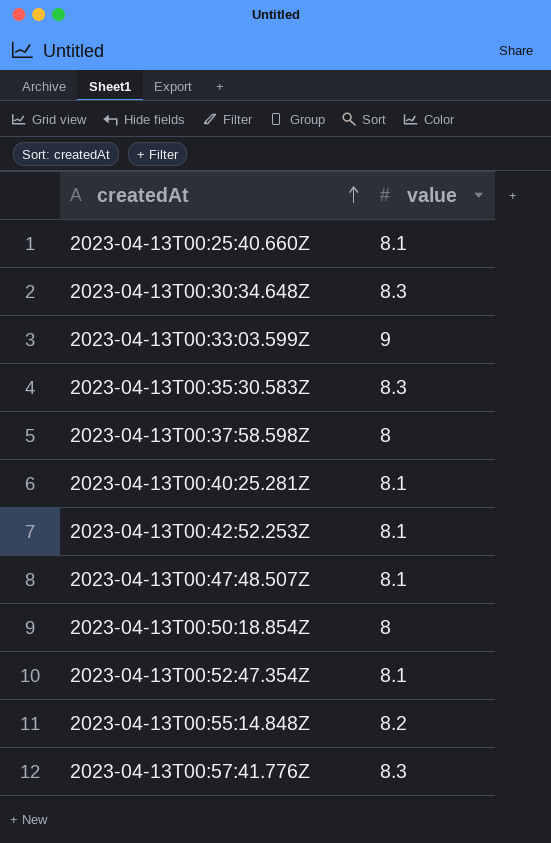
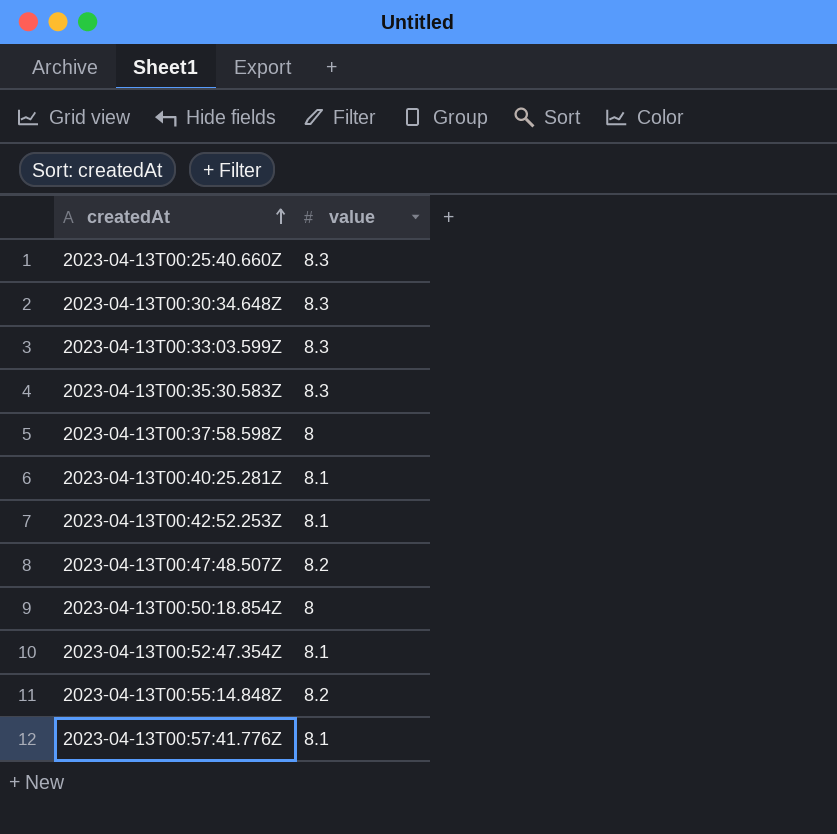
2023-04-13T00:25:40.660Z | value: 8.1 -> 8.3
2023-04-13T00:33:03.599Z | value: 9 -> 8.3
2023-04-13T00:47:48.507Z | value: 8.1 -> 8.2
2023-04-13T00:57:41.776Z | value: 8.3 -> 8.1

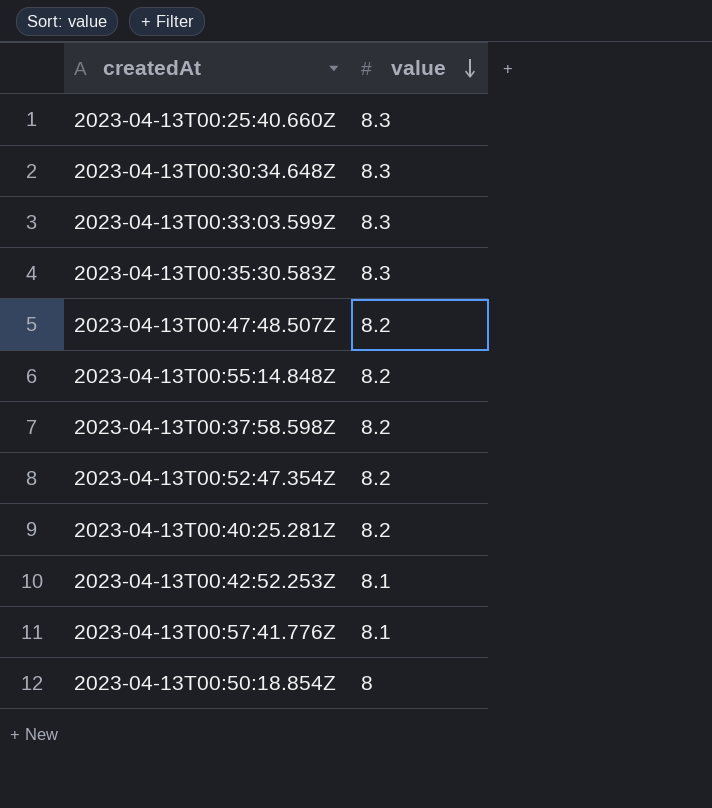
row order: createdAt ascending -> value descending
2023-04-13T00:37:58.598Z | value: 8 -> 8.2
2023-04-13T00:52:47.354Z | value: 8.1 -> 8.2
2023-04-13T00:40:25.281Z | value: 8.1 -> 8.2

